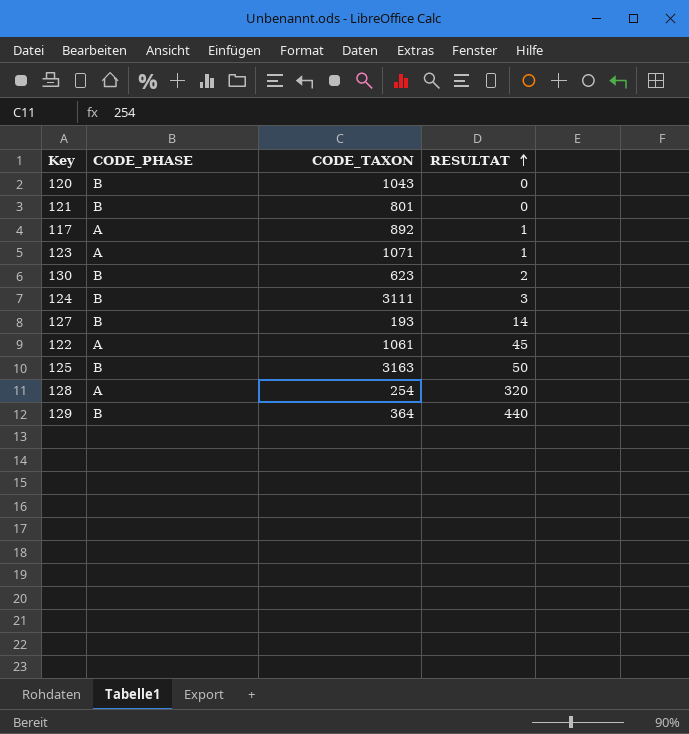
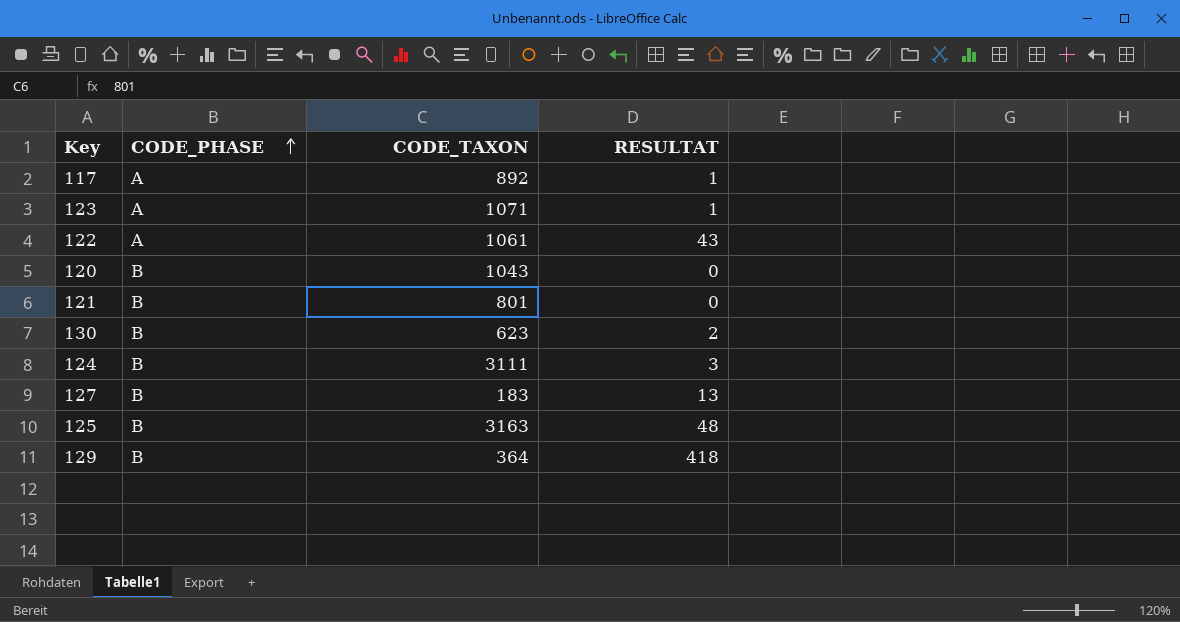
row order: RESULTAT ascending -> CODE_PHASE ascending
row 128: A | 254 | 320 -> none
122 | RESULTAT: 45 -> 43
127 | CODE_TAXON: 193 -> 183
127 | RESULTAT: 14 -> 13
125 | RESULTAT: 50 -> 48
129 | RESULTAT: 440 -> 418

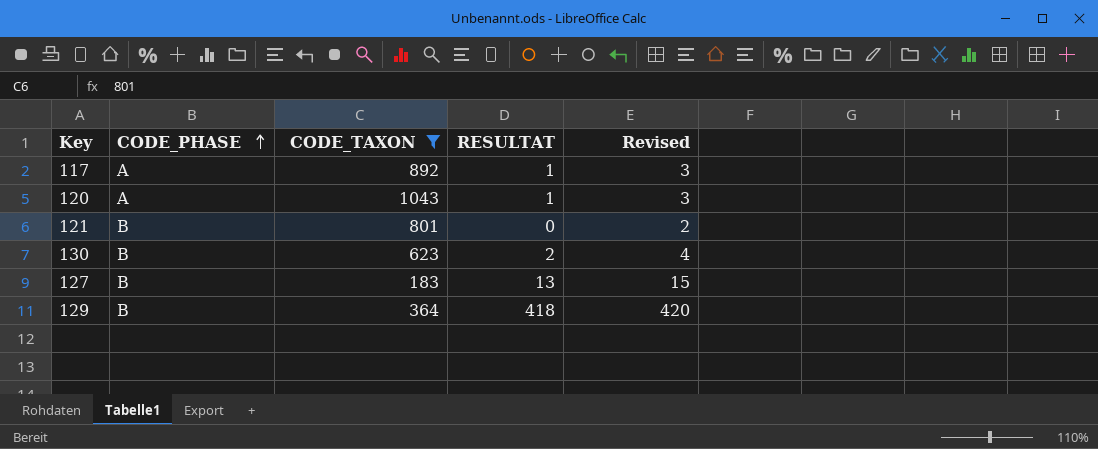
filter: none -> CODE_TAXON <= 1043
column Revised | formula: none -> [RESULTAT] + 2
120 | CODE_PHASE: B -> A
120 | RESULTAT: 0 -> 1

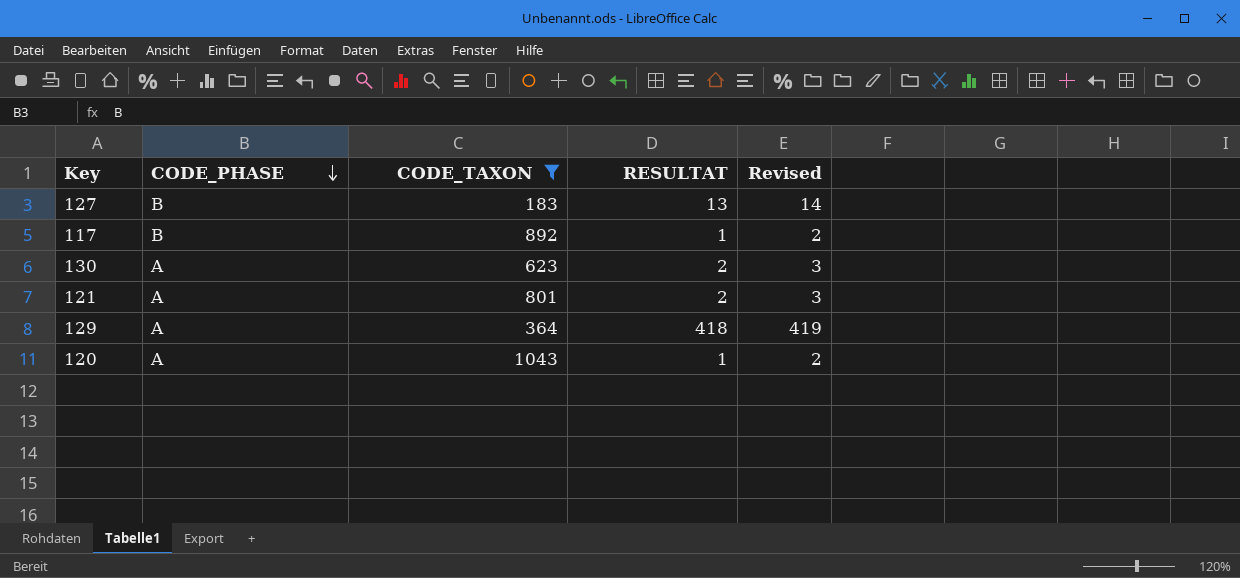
row order: CODE_PHASE ascending -> CODE_PHASE descending
column Revised | formula: [RESULTAT] + 2 -> [RESULTAT] + 1
117 | CODE_PHASE: A -> B
130 | CODE_PHASE: B -> A
121 | CODE_PHASE: B -> A
121 | RESULTAT: 0 -> 2
129 | CODE_PHASE: B -> A

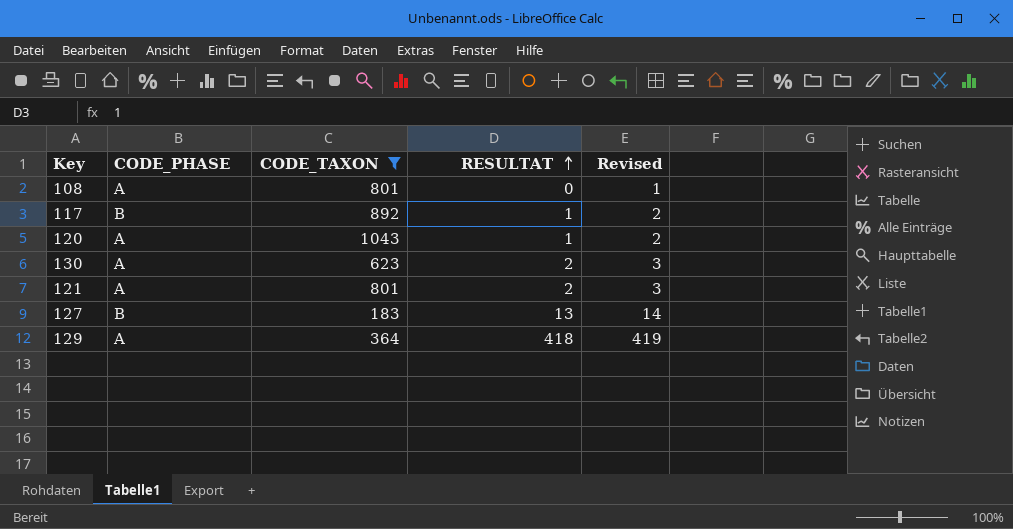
row order: CODE_PHASE descending -> RESULTAT ascending
row 108: none -> A | 801 | 0 | 1

